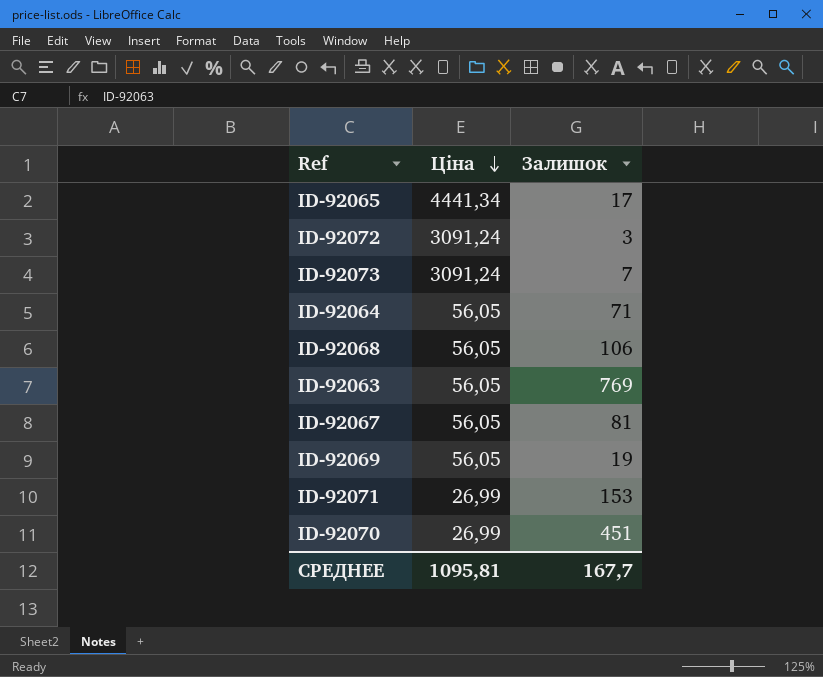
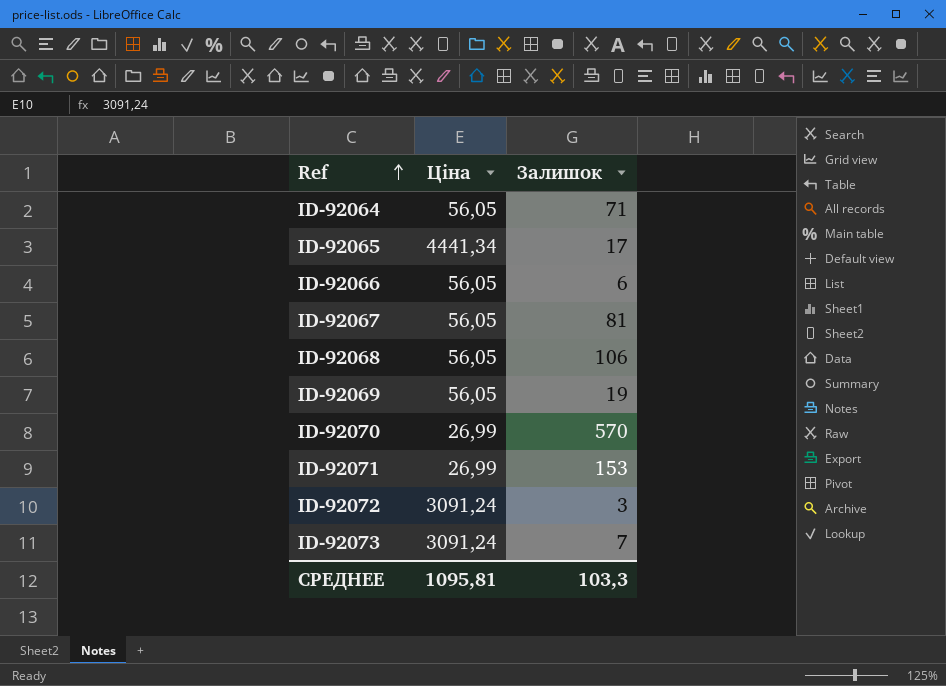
row order: Ціна descending -> Ref ascending
row ID-92063: 56,05 | 769 -> none
row ID-92066: none -> 56,05 | 6
ID-92070 | Залишок: 451 -> 570
СРЕДНЕЕ | Залишок: 167,7 -> 103,3

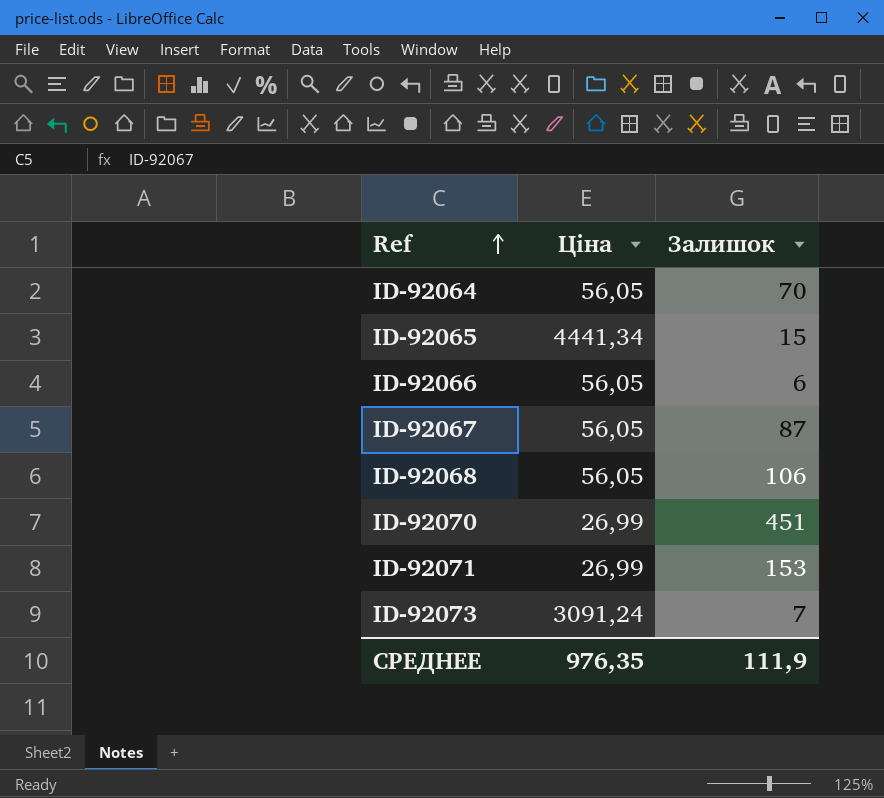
row ID-92069: 56,05 | 19 -> none
row ID-92072: 3091,24 | 3 -> none
ID-92064 | Залишок: 71 -> 70
ID-92065 | Залишок: 17 -> 15
ID-92067 | Залишок: 81 -> 87
ID-92070 | Залишок: 570 -> 451
СРЕДНЕЕ | Ціна: 1095,81 -> 976,35
СРЕДНЕЕ | Залишок: 103,3 -> 111,9

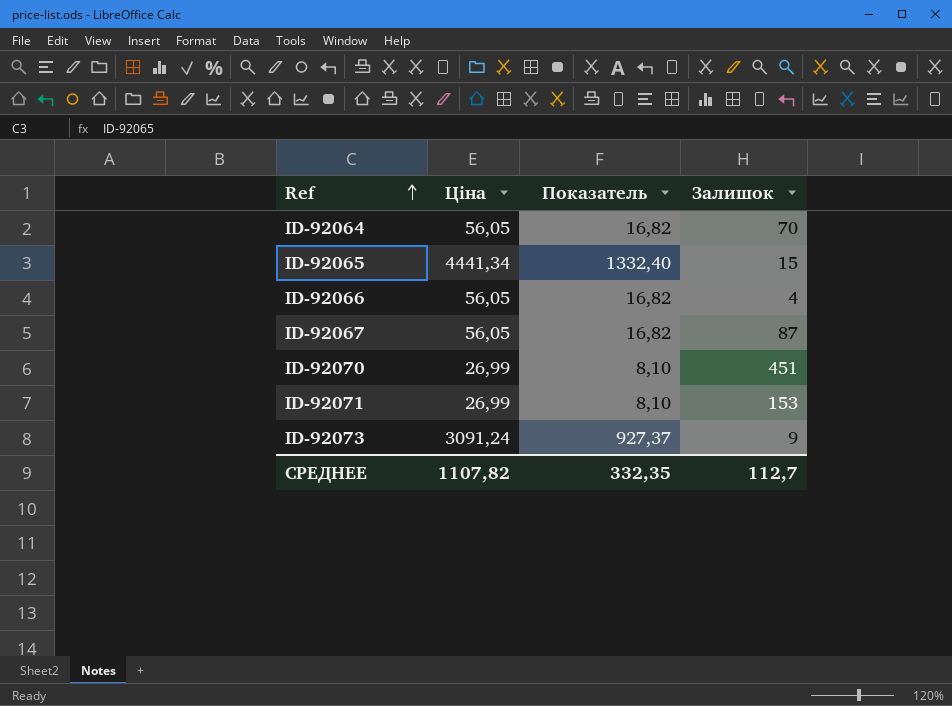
column Показатель | formula: none -> [Ціна] * 0,3
row ID-92068: 56,05 | 106 -> none
ID-92066 | Залишок: 6 -> 4
ID-92073 | Залишок: 7 -> 9
СРЕДНЕЕ | Ціна: 976,35 -> 1107,82
СРЕДНЕЕ | Залишок: 111,9 -> 112,7

